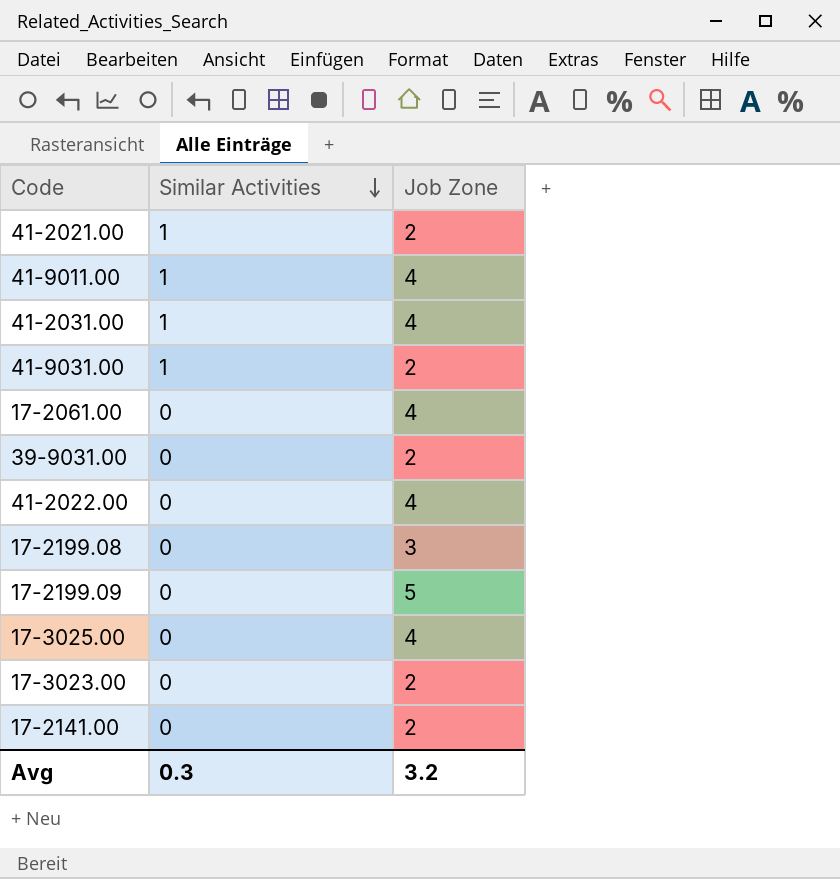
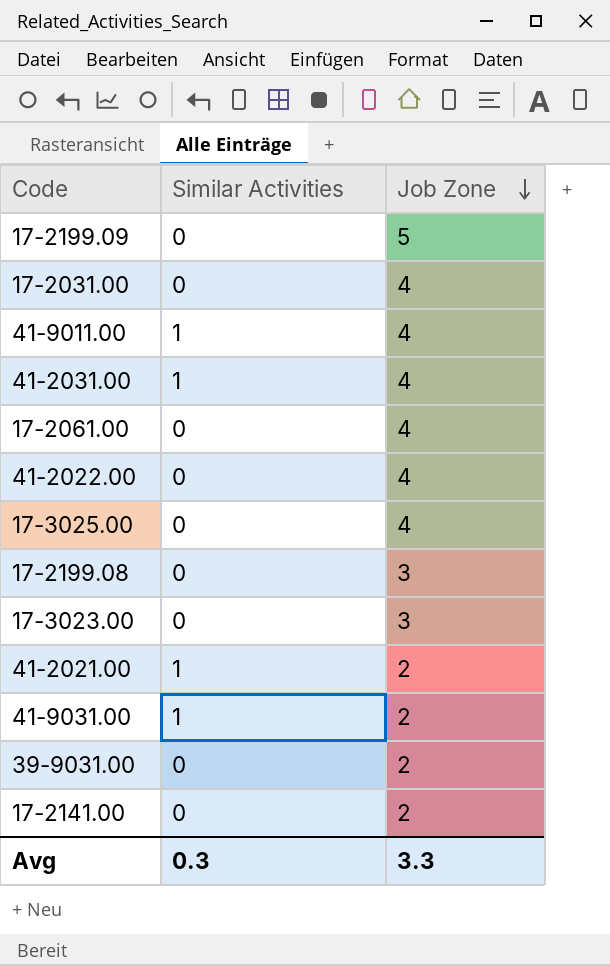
row order: Similar Activities descending -> Job Zone descending
row 17-2031.00: none -> 0 | 4
17-3023.00 | Job Zone: 2 -> 3
Avg | Job Zone: 3.2 -> 3.3

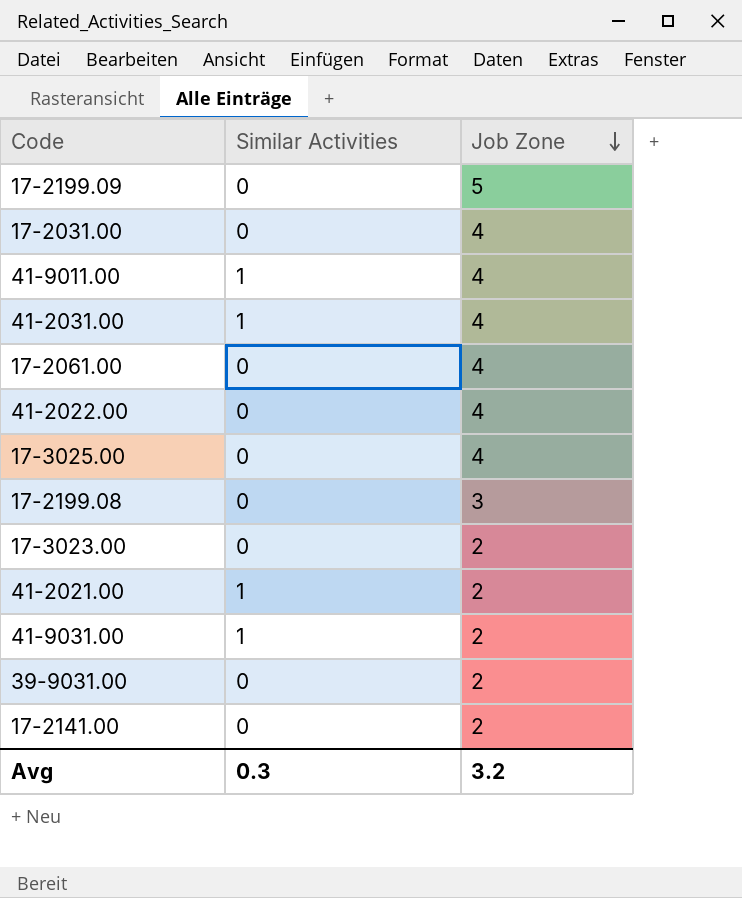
17-3023.00 | Job Zone: 3 -> 2
Avg | Job Zone: 3.3 -> 3.2

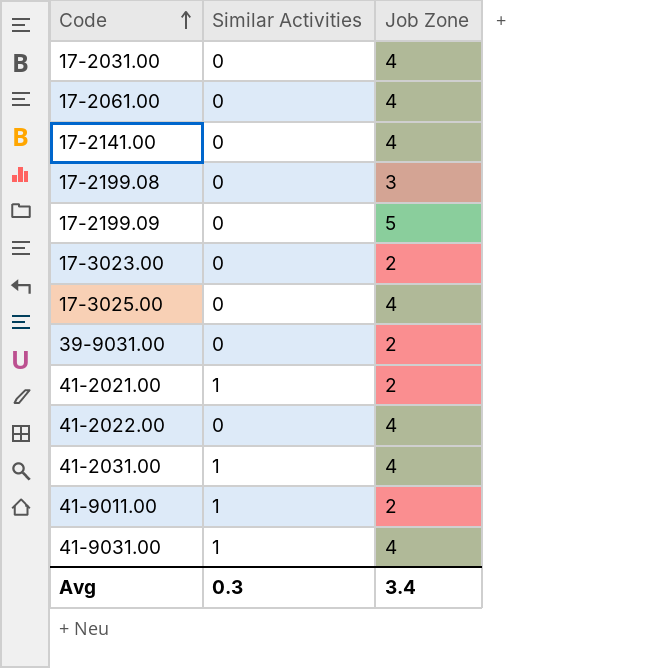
row order: Job Zone descending -> Code ascending
17-2141.00 | Job Zone: 2 -> 4
41-9011.00 | Job Zone: 4 -> 2
41-9031.00 | Job Zone: 2 -> 4
Avg | Job Zone: 3.2 -> 3.4

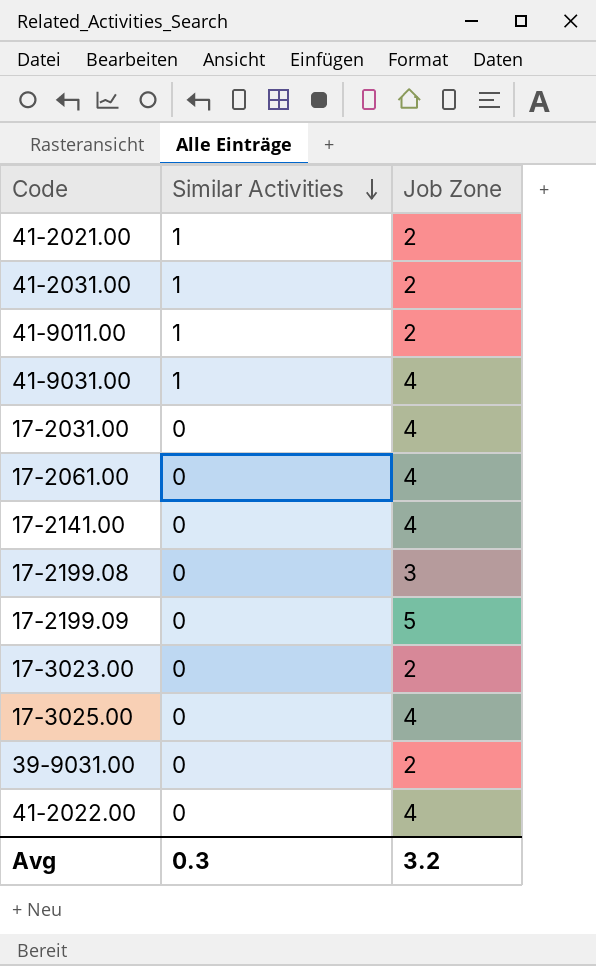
row order: Code ascending -> Similar Activities descending
41-2031.00 | Job Zone: 4 -> 2
Avg | Job Zone: 3.4 -> 3.2

